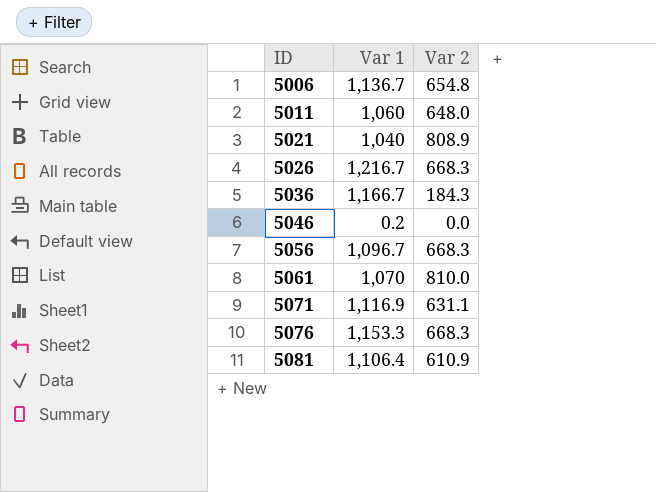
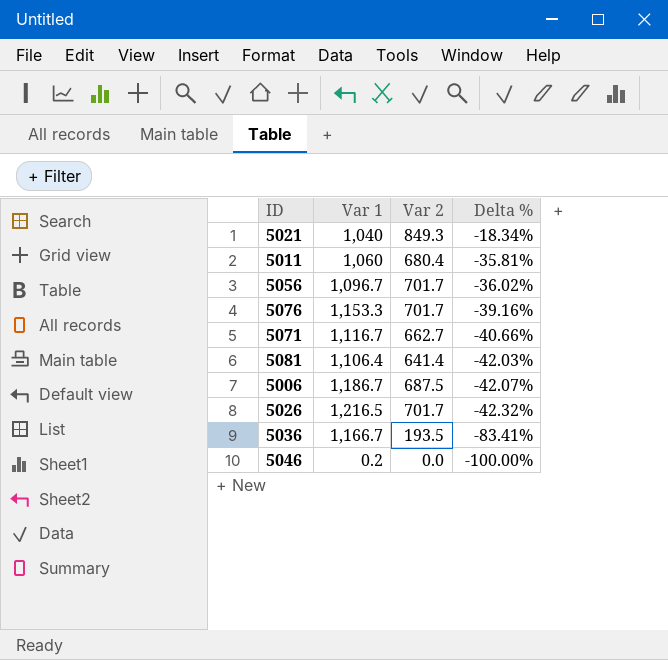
row order: ID ascending -> Delta % descending
column Delta % | formula: none -> ([Var 2] - [Var 1]) / [Var 1]
row 5061: 1,070 | 810.0 -> none
5021 | Var 2: 808.9 -> 849.3
5011 | Var 2: 648.0 -> 680.4
5056 | Var 2: 668.3 -> 701.7
5076 | Var 2: 668.3 -> 701.7
5071 | Var 1: 1,116.9 -> 1,116.7
5071 | Var 2: 631.1 -> 662.7
5081 | Var 2: 610.9 -> 641.4
5006 | Var 1: 1,136.7 -> 1,186.7
5006 | Var 2: 654.8 -> 687.5
5026 | Var 1: 1,216.7 -> 1,216.5
5026 | Var 2: 668.3 -> 701.7
5036 | Var 2: 184.3 -> 193.5

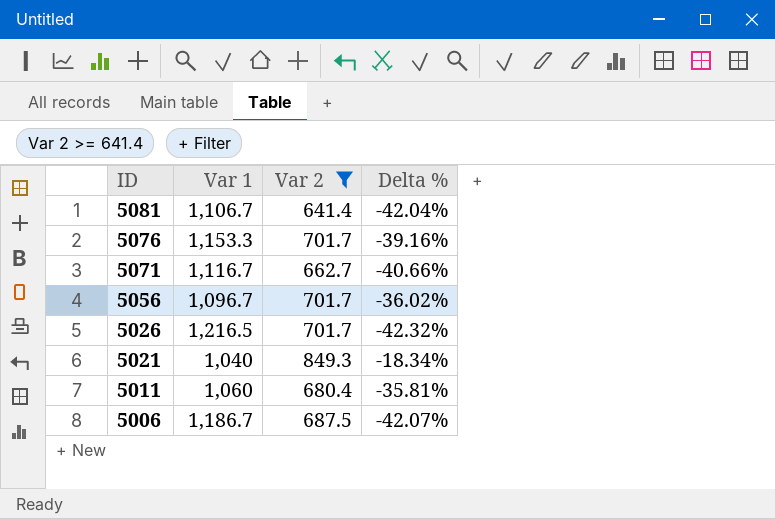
filter: none -> Var 2 >= 641.4
row order: Delta % descending -> ID descending
5081 | Var 1: 1,106.4 -> 1,106.7
5081 | Delta %: -42.03% -> -42.04%

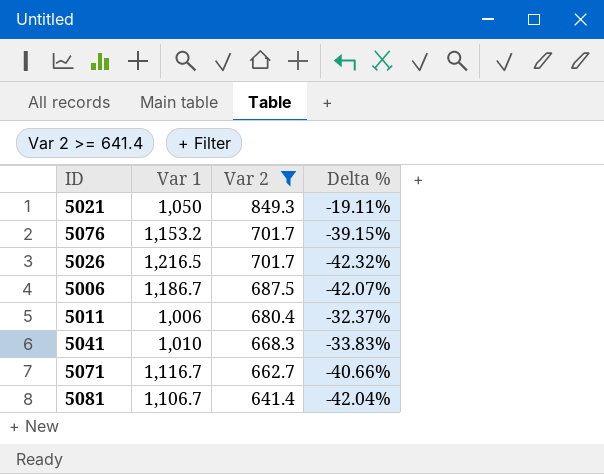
row order: ID descending -> Var 2 descending
row 5056: 1,096.7 | 701.7 | -36.02% -> none
5021 | Var 1: 1,040 -> 1,050
5021 | Delta %: -18.34% -> -19.11%
5076 | Var 1: 1,153.3 -> 1,153.2
5076 | Delta %: -39.16% -> -39.15%
5011 | Var 1: 1,060 -> 1,006
5011 | Delta %: -35.81% -> -32.37%
row 5041: none -> 1,010 | 668.3 | -33.83%

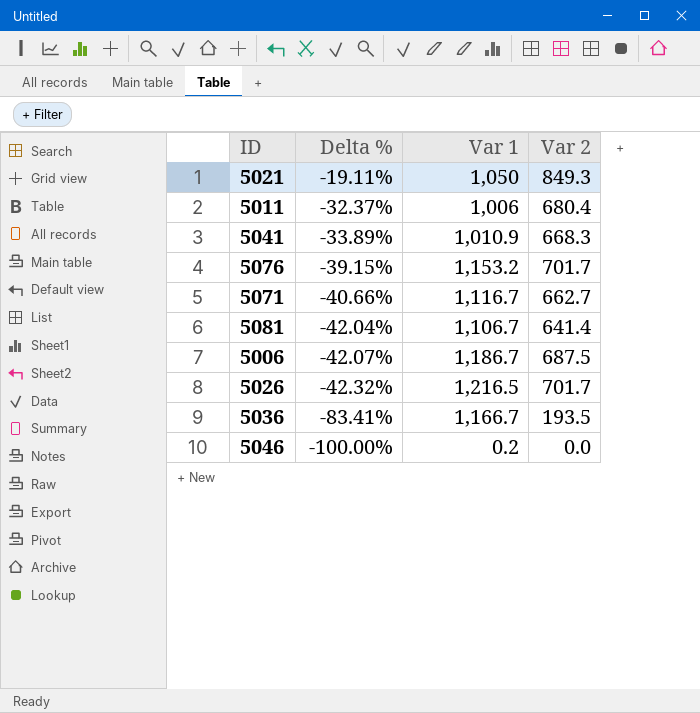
filter: Var 2 >= 641.4 -> none
row order: Var 2 descending -> Delta % descending
column Delta % | position: 4 -> 2
5041 | Delta %: -33.83% -> -33.89%
5041 | Var 1: 1,010 -> 1,010.9

